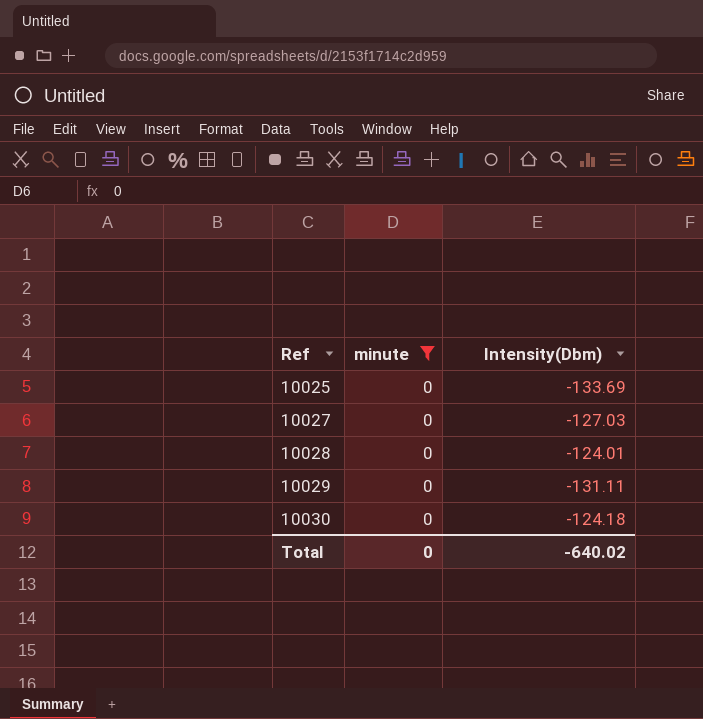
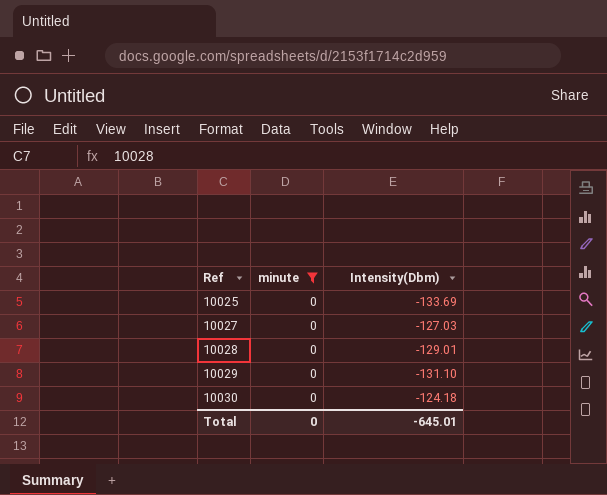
10028 | Intensity(Dbm): -124.01 -> -129.01
10029 | Intensity(Dbm): -131.11 -> -131.10
Total | Intensity(Dbm): -640.02 -> -645.01

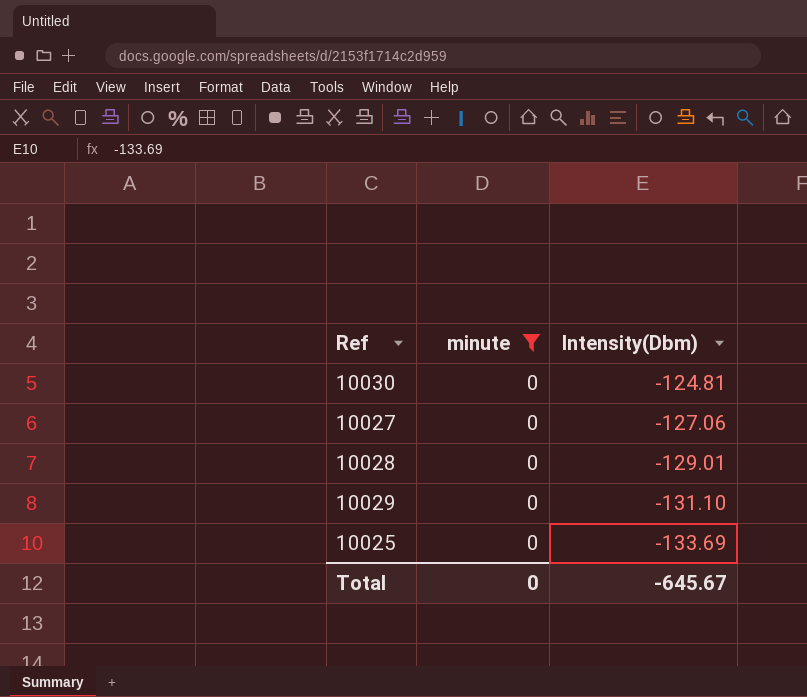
row order: Ref ascending -> Intensity(Dbm) descending
10030 | Intensity(Dbm): -124.18 -> -124.81
10027 | Intensity(Dbm): -127.03 -> -127.06
Total | Intensity(Dbm): -645.01 -> -645.67

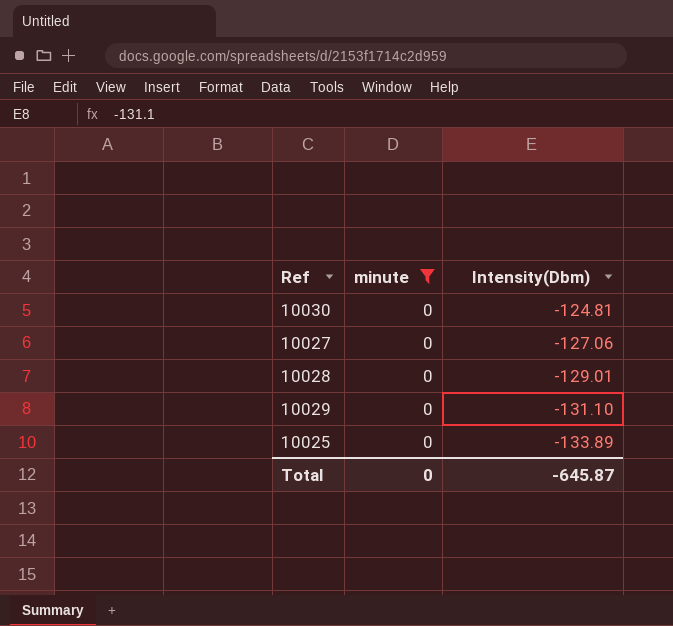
10025 | Intensity(Dbm): -133.69 -> -133.89
Total | Intensity(Dbm): -645.67 -> -645.87

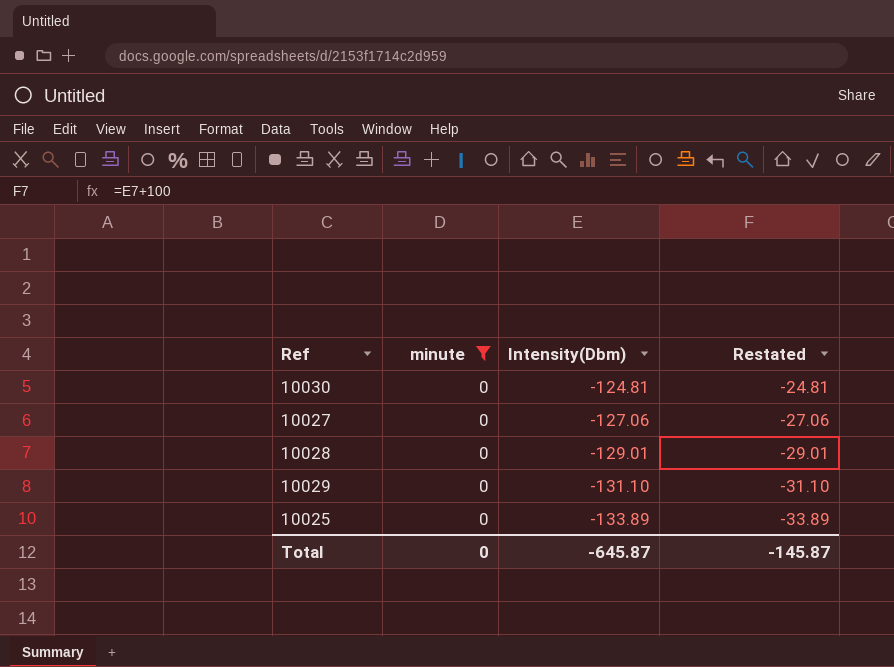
column Restated | formula: none -> [Intensity(Dbm)] + 100

